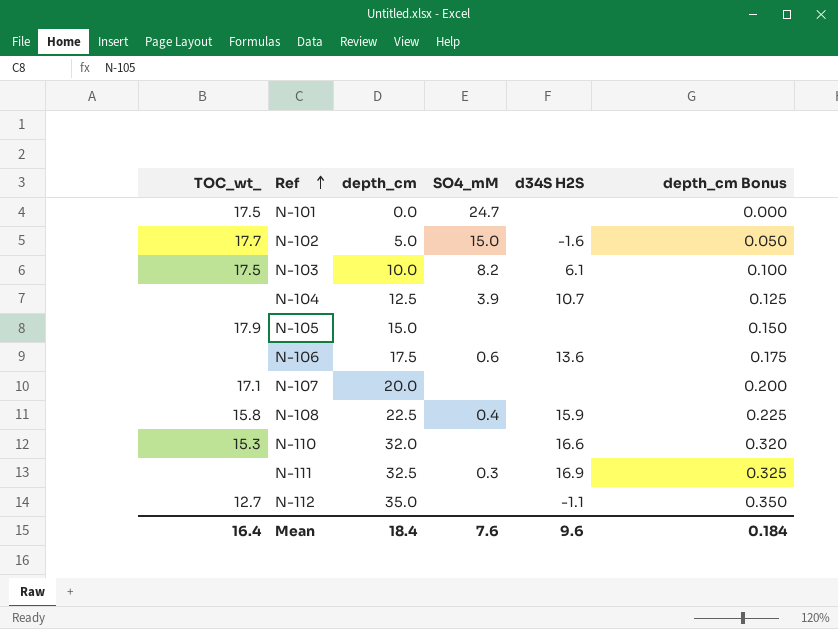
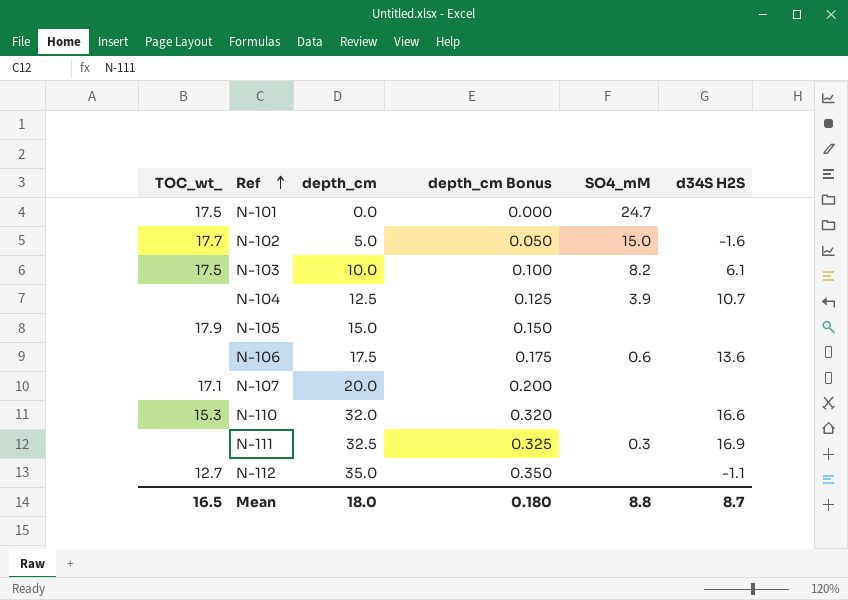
column depth_cm Bonus | position: 6 -> 4
row N-108: 15.8 | 22.5 | 0.4 | 15.9 | 0.225 -> none
Mean | TOC_wt_: 16.4 -> 16.5
Mean | depth_cm: 18.4 -> 18.0
Mean | depth_cm Bonus: 0.184 -> 0.180
Mean | SO4_mM: 7.6 -> 8.8
Mean | d34S H2S: 9.6 -> 8.7

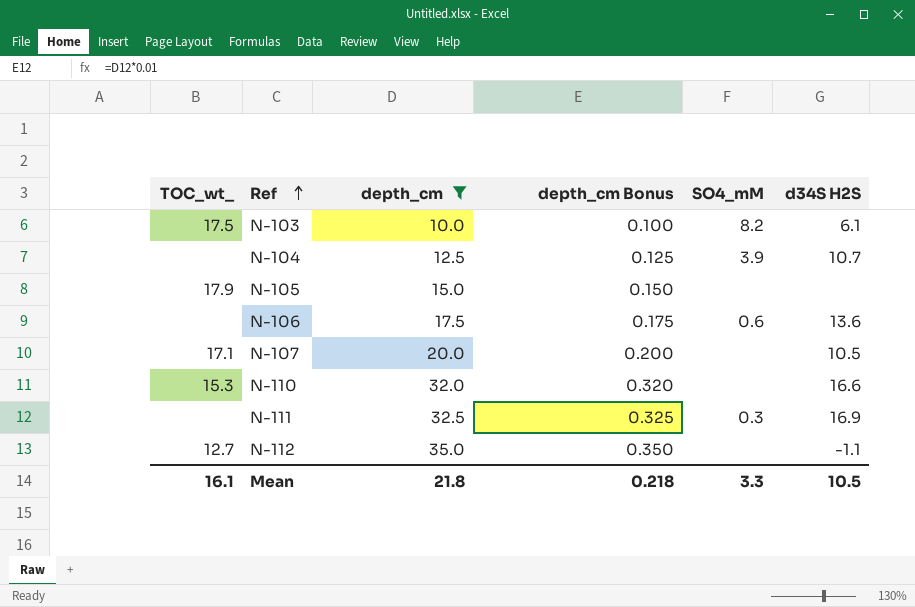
filter: none -> depth_cm >= 10.0
N-107 | d34S H2S: none -> 10.5
Mean | TOC_wt_: 16.5 -> 16.1
Mean | depth_cm: 18.0 -> 21.8
Mean | depth_cm Bonus: 0.180 -> 0.218
Mean | SO4_mM: 8.8 -> 3.3
Mean | d34S H2S: 8.7 -> 10.5

